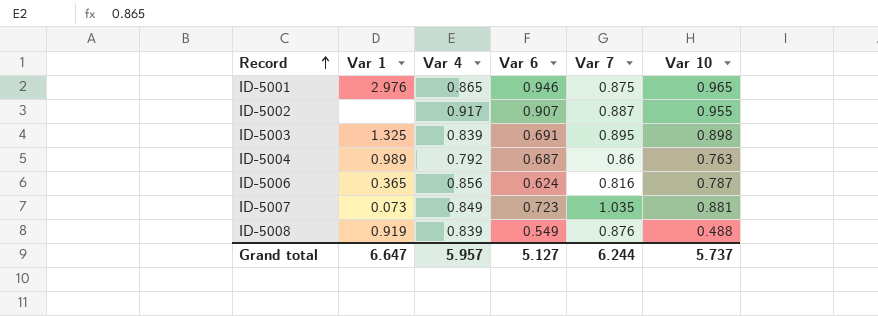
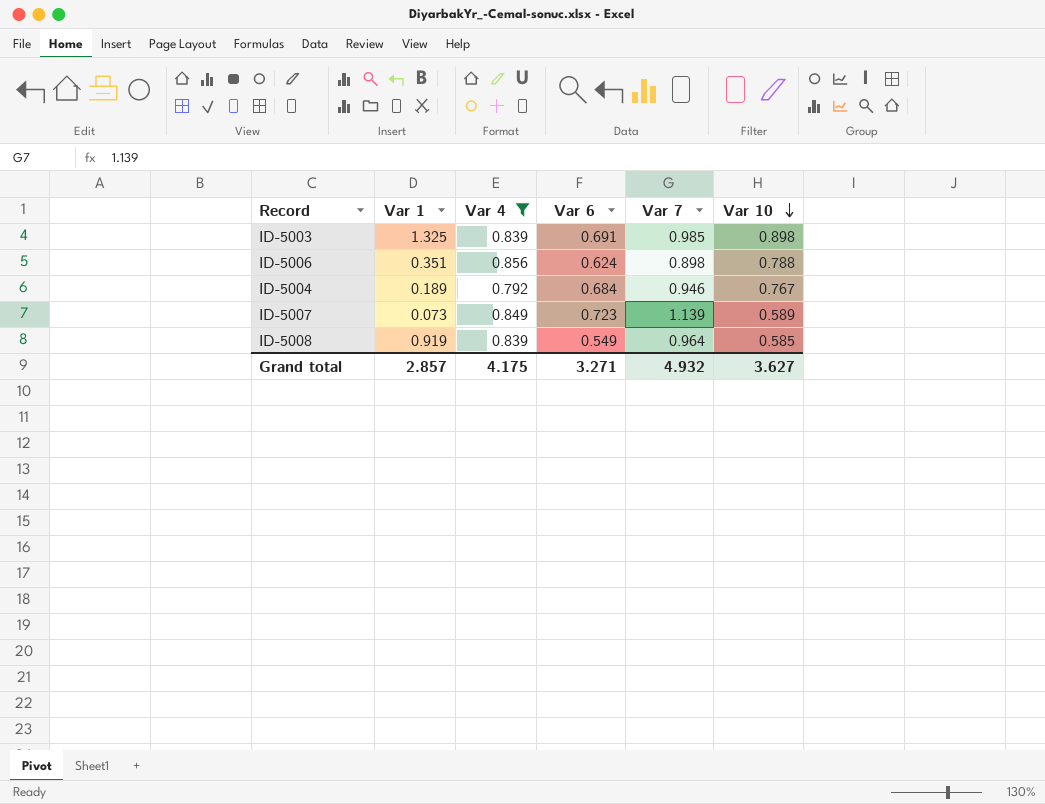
filter: none -> Var 4 <= 0.856
row order: Record ascending -> Var 10 descending
ID-5003 | Var 7: 0.895 -> 0.985
ID-5006 | Var 1: 0.365 -> 0.351
ID-5006 | Var 7: 0.816 -> 0.898
ID-5006 | Var 10: 0.787 -> 0.788
ID-5004 | Var 1: 0.989 -> 0.189
ID-5004 | Var 6: 0.687 -> 0.684
ID-5004 | Var 7: 0.86 -> 0.946
ID-5004 | Var 10: 0.763 -> 0.767
ID-5007 | Var 7: 1.035 -> 1.139
ID-5007 | Var 10: 0.881 -> 0.589
ID-5008 | Var 7: 0.876 -> 0.964
ID-5008 | Var 10: 0.488 -> 0.585
Grand total | Var 1: 6.647 -> 2.857
Grand total | Var 4: 5.957 -> 4.175
Grand total | Var 6: 5.127 -> 3.271
Grand total | Var 7: 6.244 -> 4.932
Grand total | Var 10: 5.737 -> 3.627

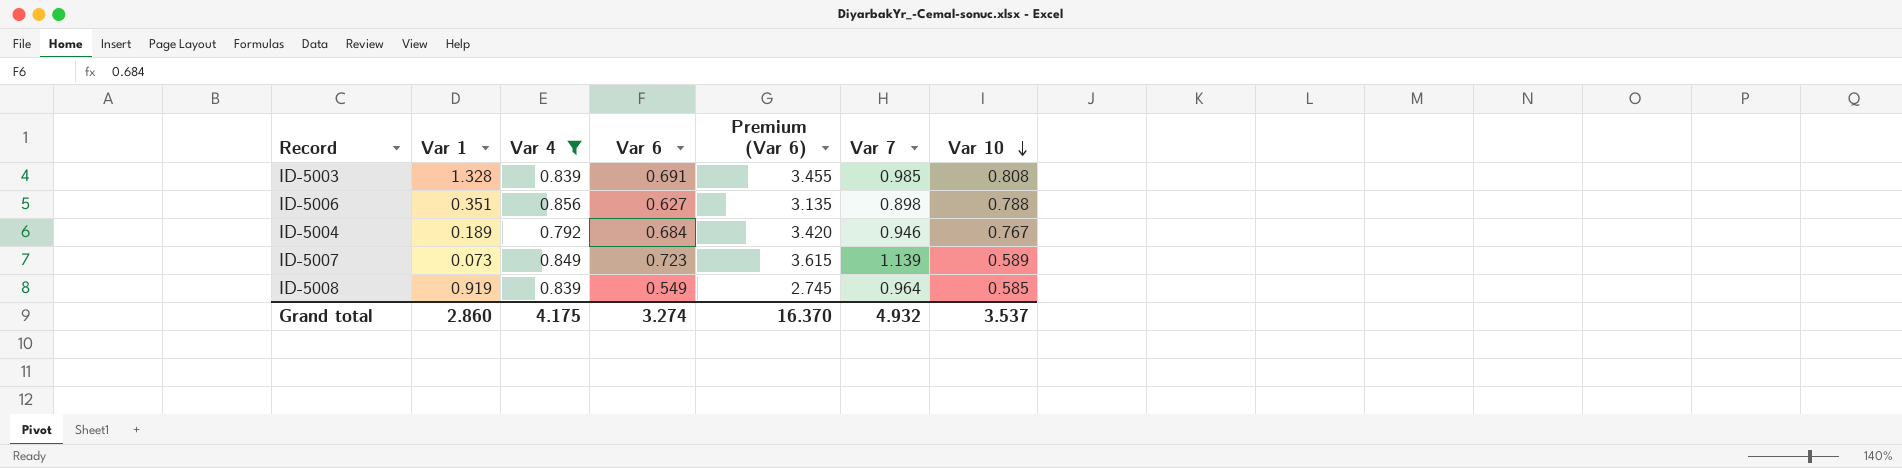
column Premium (Var 6) | formula: none -> [Var 6] * 5
ID-5003 | Var 1: 1.325 -> 1.328
ID-5003 | Var 10: 0.898 -> 0.808
ID-5006 | Var 6: 0.624 -> 0.627
Grand total | Var 1: 2.857 -> 2.860
Grand total | Var 6: 3.271 -> 3.274
Grand total | Var 10: 3.627 -> 3.537

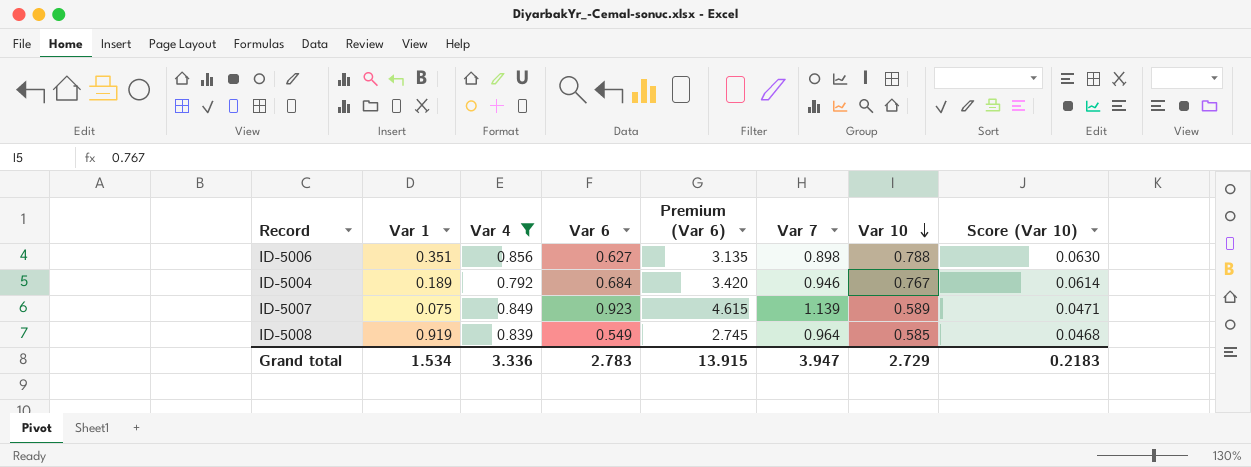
column Score (Var 10) | formula: none -> [Var 10] * 0.08
row ID-5003: 1.328 | 0.839 | 0.691 | 3.455 | 0.985 | 0.808 -> none
ID-5007 | Var 1: 0.073 -> 0.075
ID-5007 | Var 6: 0.723 -> 0.923
ID-5007 | Premium (Var 6): 3.615 -> 4.615
Grand total | Var 1: 2.860 -> 1.534
Grand total | Var 4: 4.175 -> 3.336
Grand total | Var 6: 3.274 -> 2.783
Grand total | Premium (Var 6): 16.370 -> 13.915
Grand total | Var 7: 4.932 -> 3.947
Grand total | Var 10: 3.537 -> 2.729

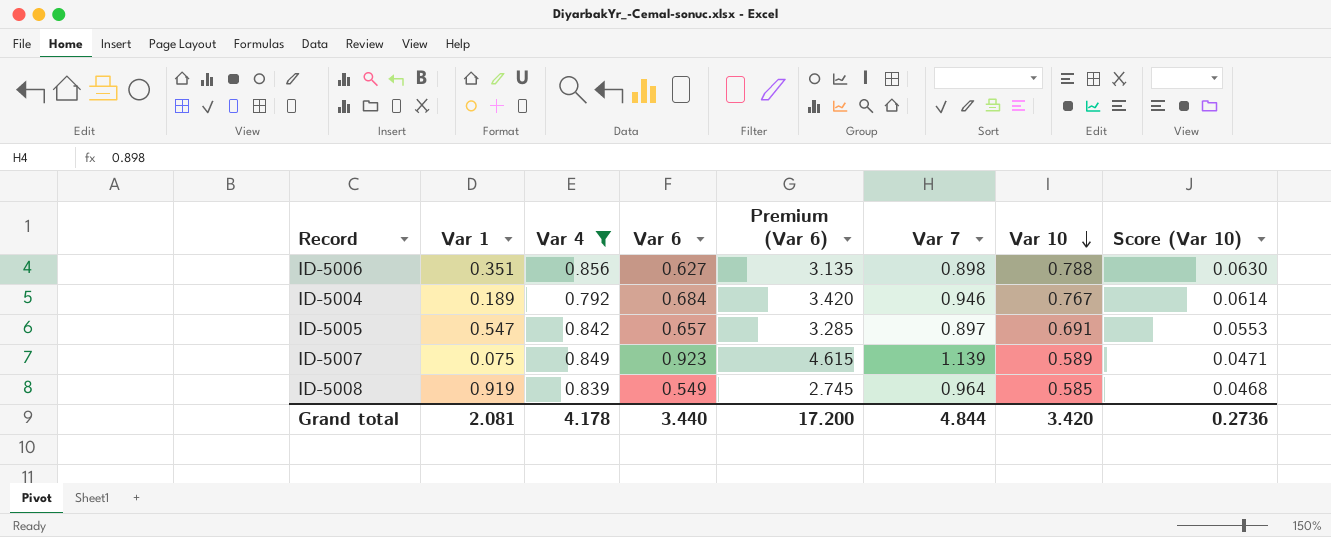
row ID-5005: none -> 0.547 | 0.842 | 0.657 | 3.285 | 0.897 | 0.691 | 0.0553
Grand total | Var 1: 1.534 -> 2.081
Grand total | Var 4: 3.336 -> 4.178
Grand total | Var 6: 2.783 -> 3.440
Grand total | Premium (Var 6): 13.915 -> 17.200
Grand total | Var 7: 3.947 -> 4.844
Grand total | Var 10: 2.729 -> 3.420
Grand total | Score (Var 10): 0.2183 -> 0.2736

